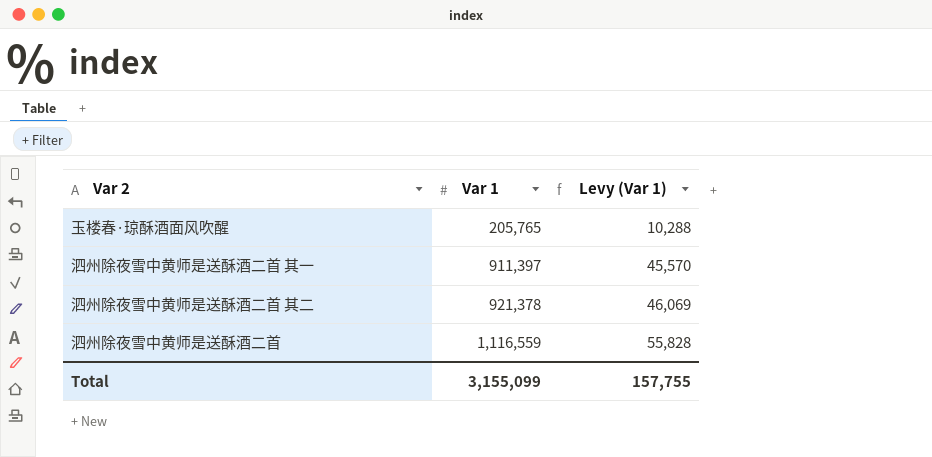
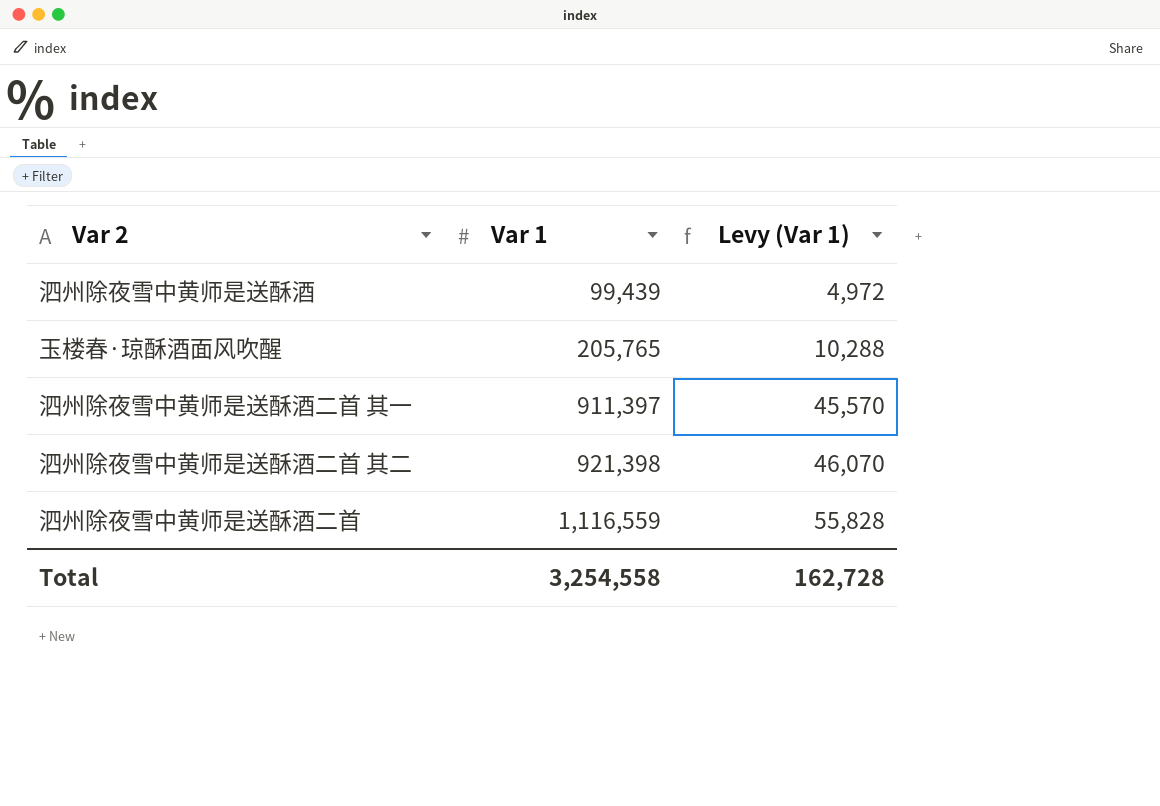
row 泗州除夜雪中黄师是送酥酒: none -> 99,439 | 4,972
泗州除夜雪中黄师是送酥酒二首 其二 | Var 1: 921,378 -> 921,398
泗州除夜雪中黄师是送酥酒二首 其二 | Levy (Var 1): 46,069 -> 46,070
Total | Var 1: 3,155,099 -> 3,254,558
Total | Levy (Var 1): 157,755 -> 162,728

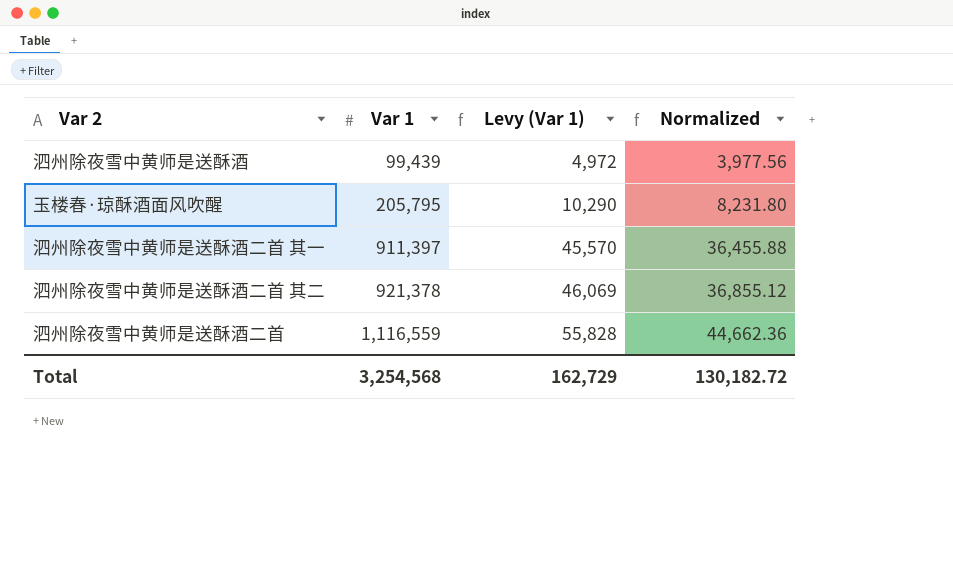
column Normalized | formula: none -> [Var 1] * 0.04
玉楼春·琼酥酒面风吹醒 | Var 1: 205,765 -> 205,795
玉楼春·琼酥酒面风吹醒 | Levy (Var 1): 10,288 -> 10,290
泗州除夜雪中黄师是送酥酒二首 其二 | Var 1: 921,398 -> 921,378
泗州除夜雪中黄师是送酥酒二首 其二 | Levy (Var 1): 46,070 -> 46,069
Total | Var 1: 3,254,558 -> 3,254,568
Total | Levy (Var 1): 162,728 -> 162,729

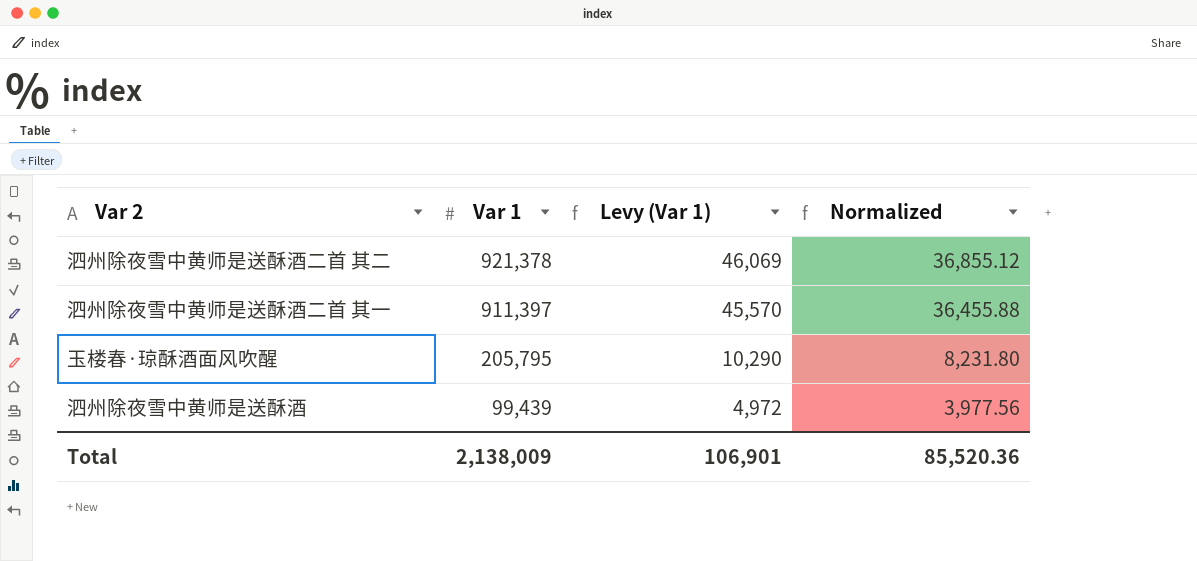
row order: Var 1 ascending -> Var 1 descending
row 泗州除夜雪中黄师是送酥酒二首: 1,116,559 | 55,828 | 44,662.36 -> none
Total | Var 1: 3,254,568 -> 2,138,009
Total | Levy (Var 1): 162,729 -> 106,901
Total | Normalized: 130,182.72 -> 85,520.36

